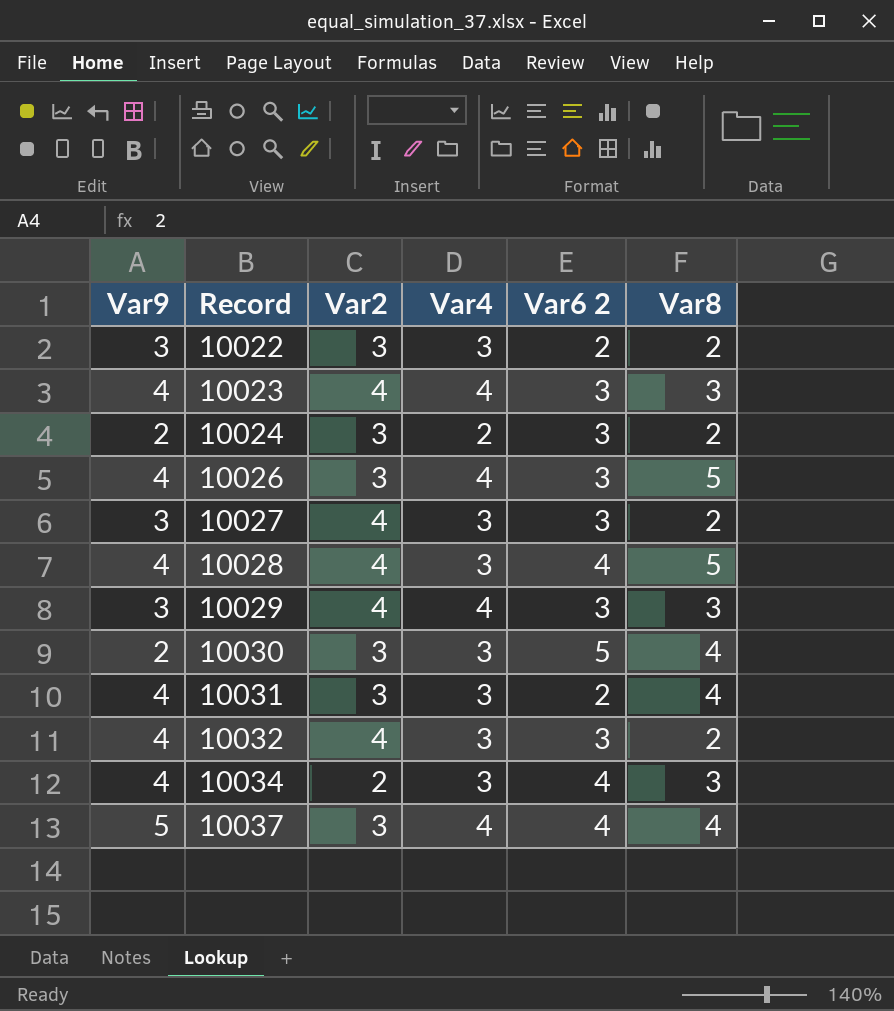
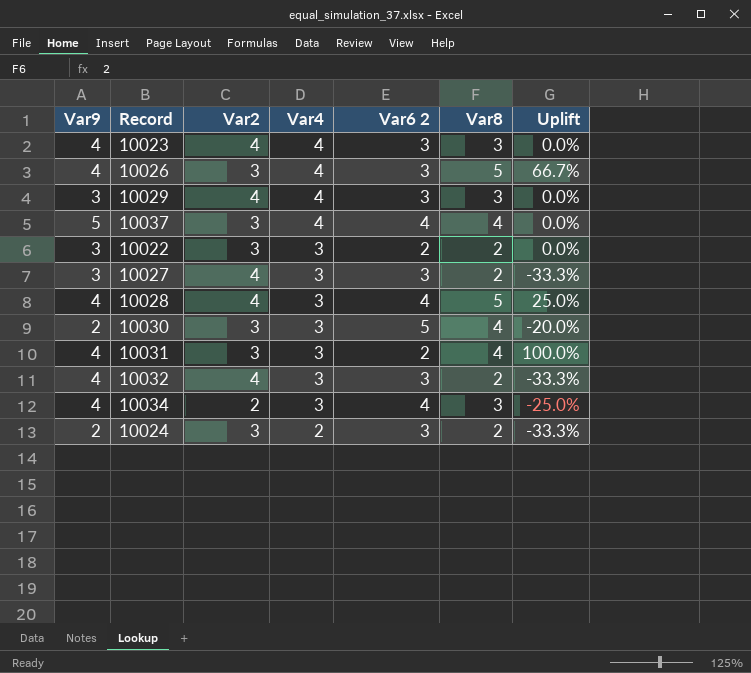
row order: Record ascending -> Var4 descending
column Uplift | formula: none -> ([Var8] - [Var6 2]) / [Var6 2]

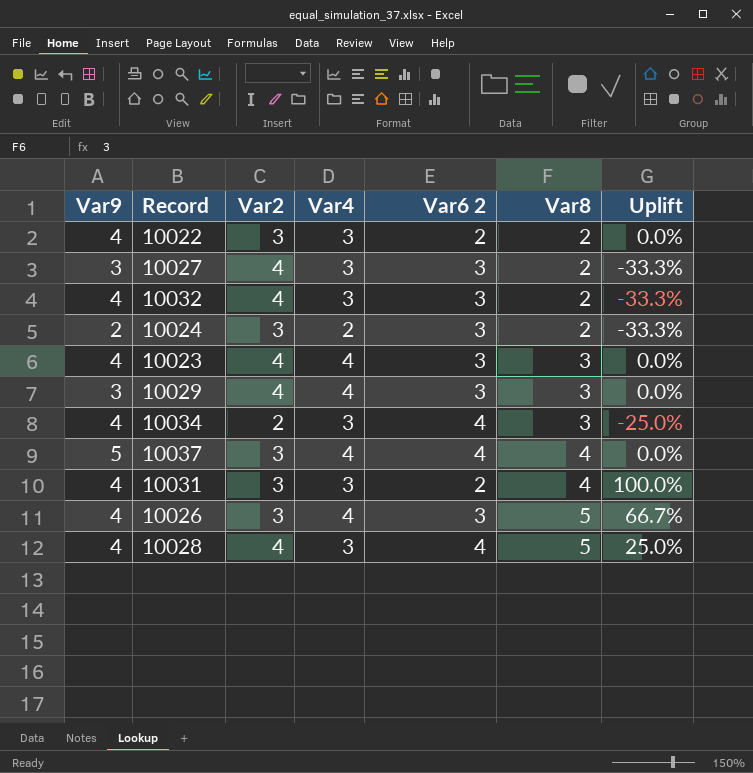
row order: Var4 descending -> Var8 ascending
row 10030: 2 | 3 | 3 | 5 | 4 | -20.0% -> none
10022 | Var9: 3 -> 4

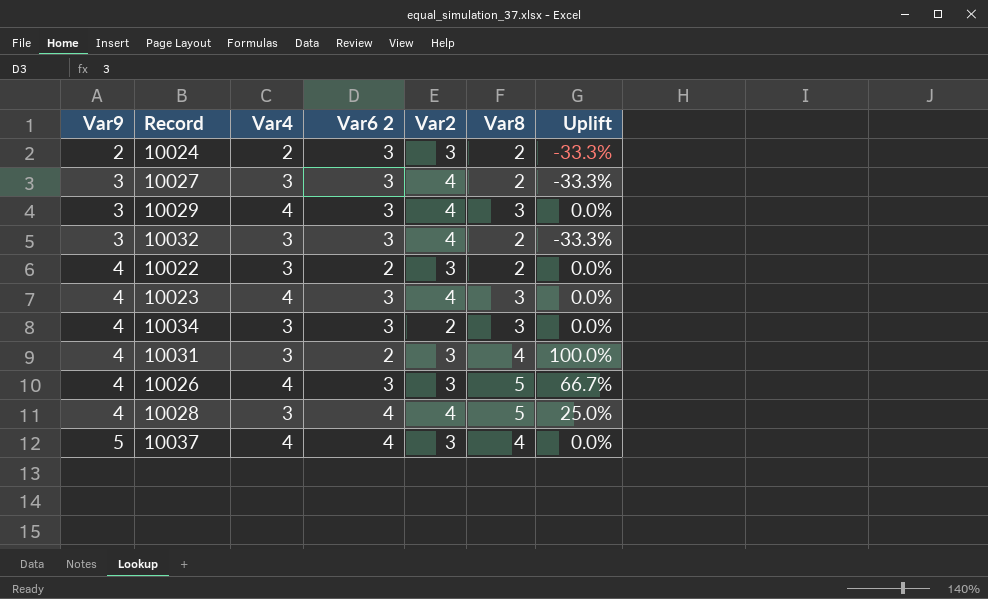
row order: Var8 ascending -> Var9 ascending
column Var2 | position: 3 -> 5
10032 | Var9: 4 -> 3
10034 | Var6 2: 4 -> 3
10034 | Uplift: -25.0% -> 0.0%

